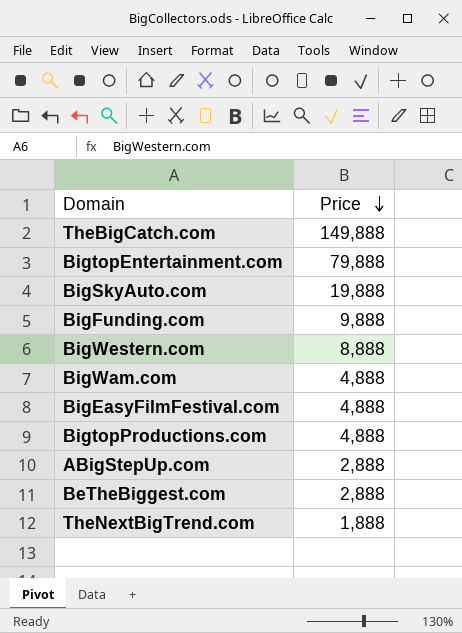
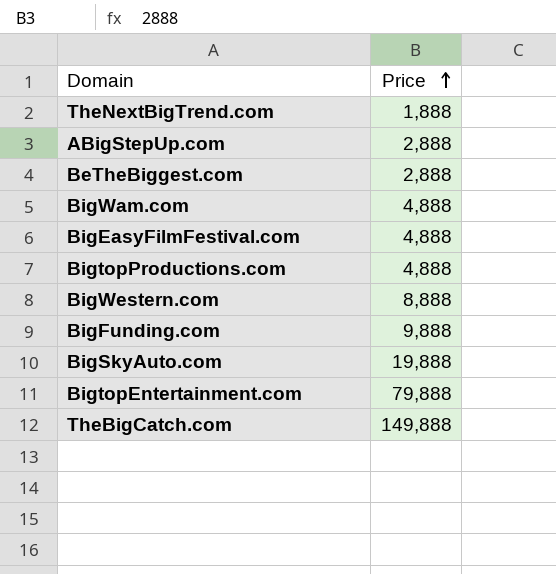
row order: Price descending -> Price ascending

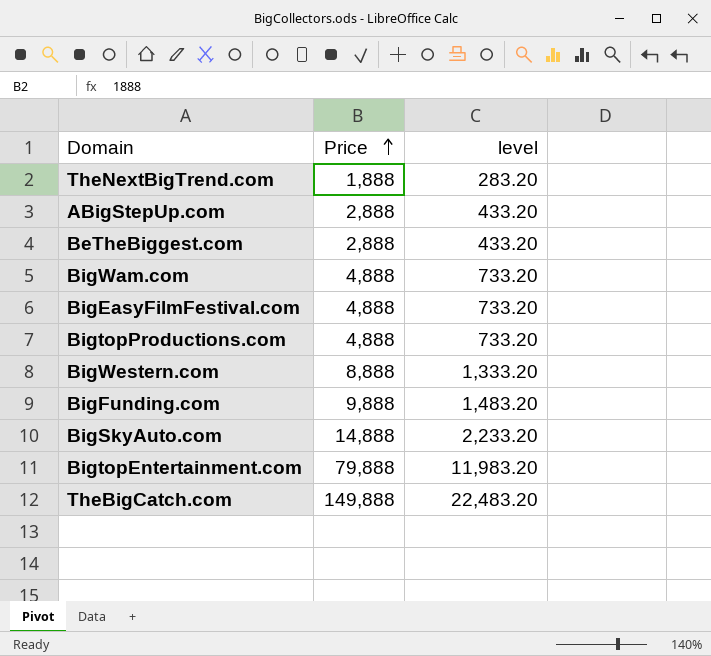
column level | formula: none -> [Price] * 0.15
BigSkyAuto.com | Price: 19,888 -> 14,888

